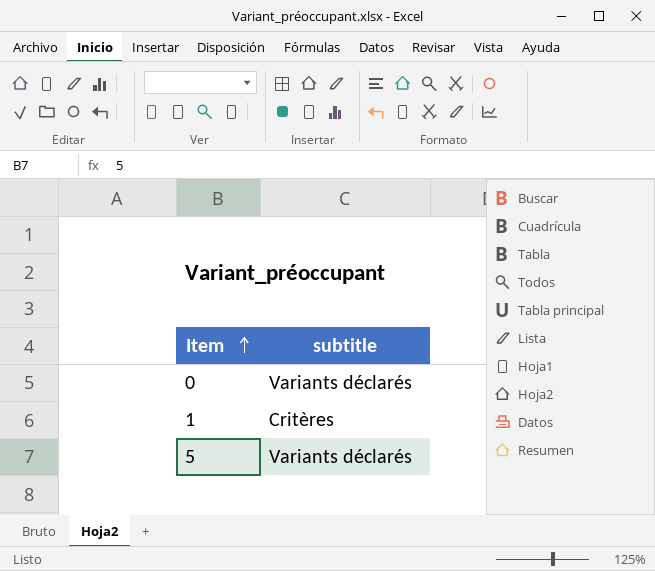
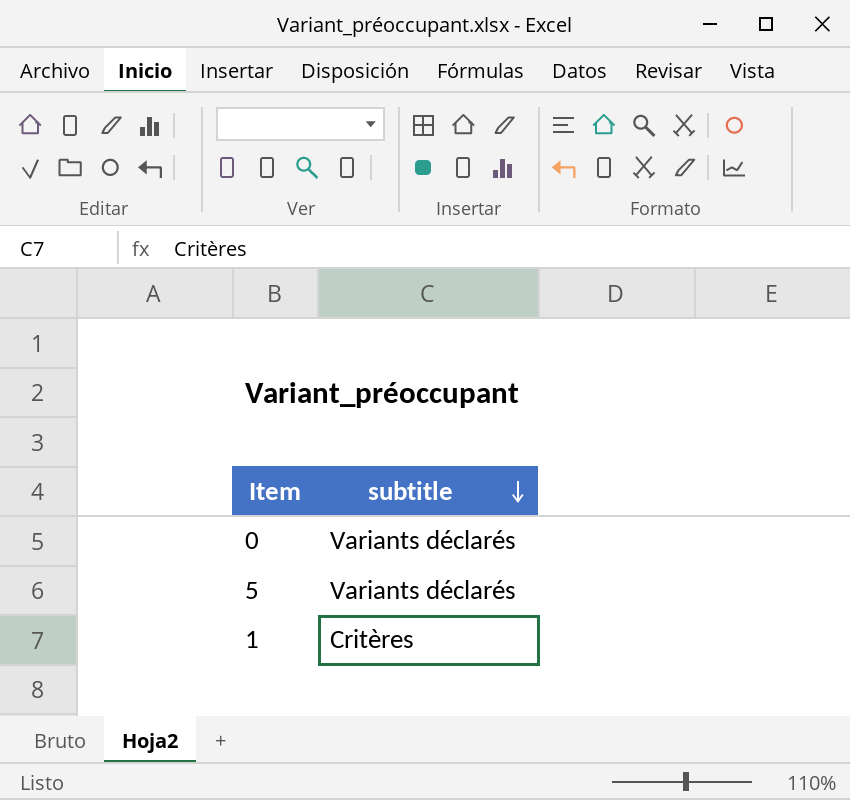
row order: Item ascending -> subtitle descending

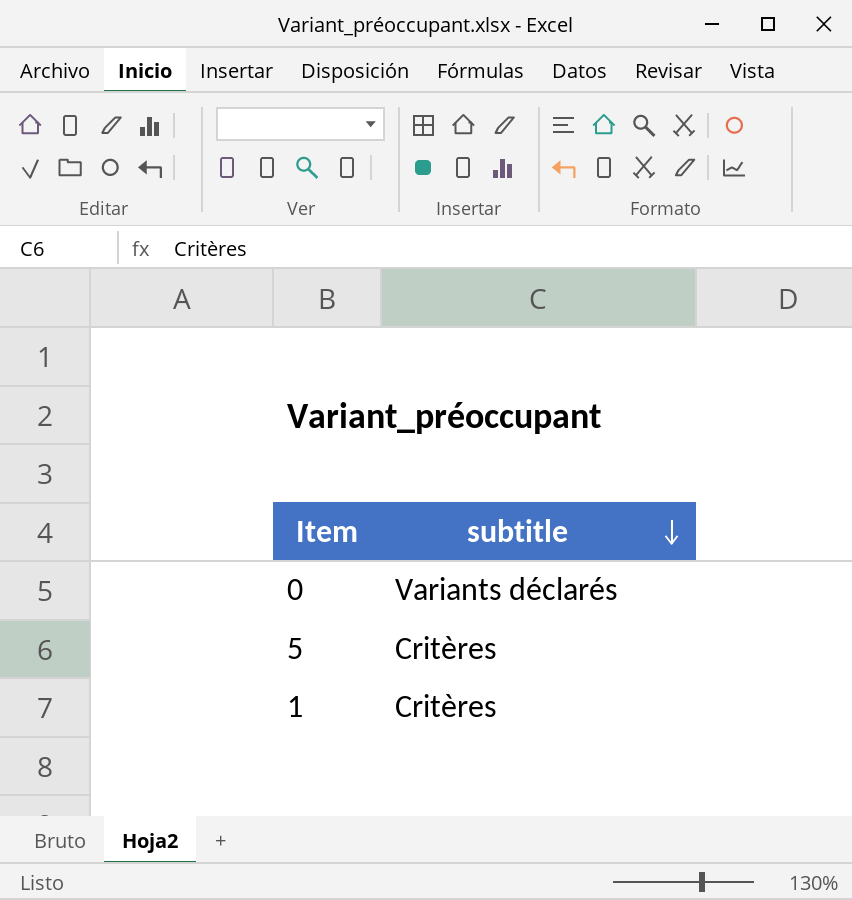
5 | subtitle: Variants déclarés -> Critères

